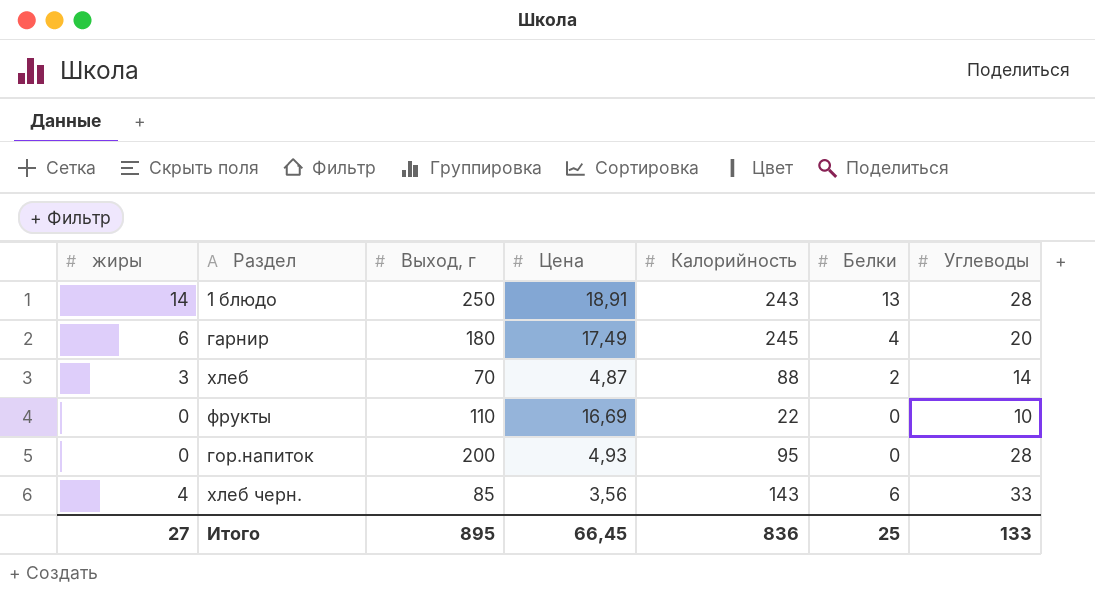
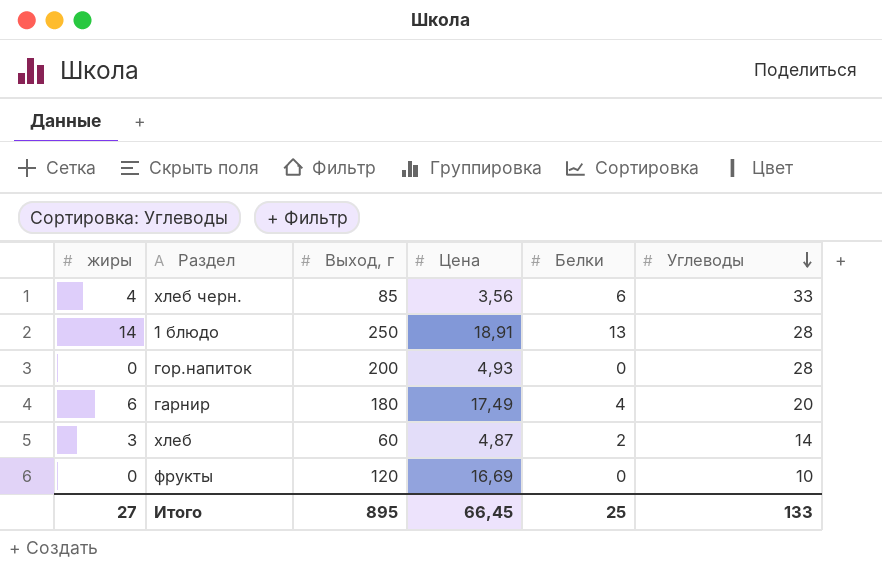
row order: none -> Углеводы descending
column Калорийность | position: 5 -> none
хлеб | Выход, г: 70 -> 60
фрукты | Выход, г: 110 -> 120

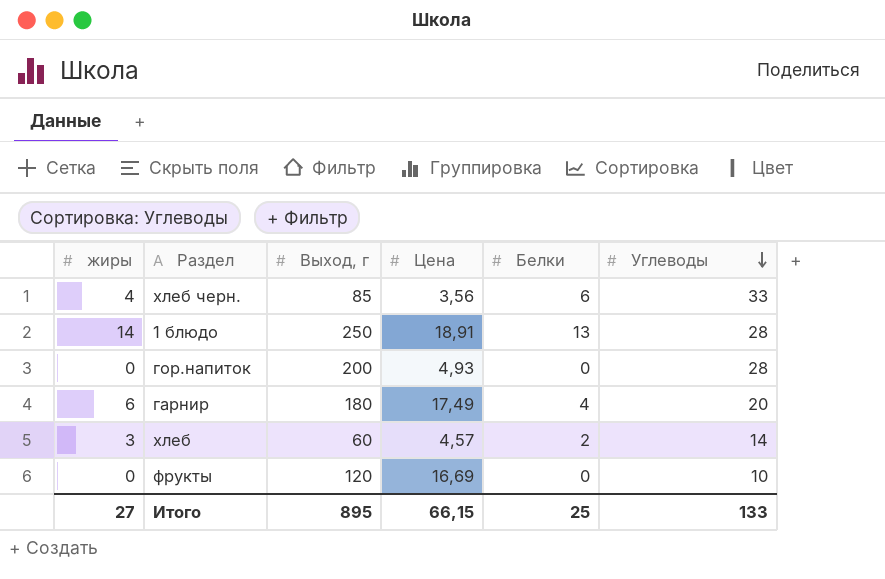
хлеб | Цена: 4,87 -> 4,57
Итого | Цена: 66,45 -> 66,15

